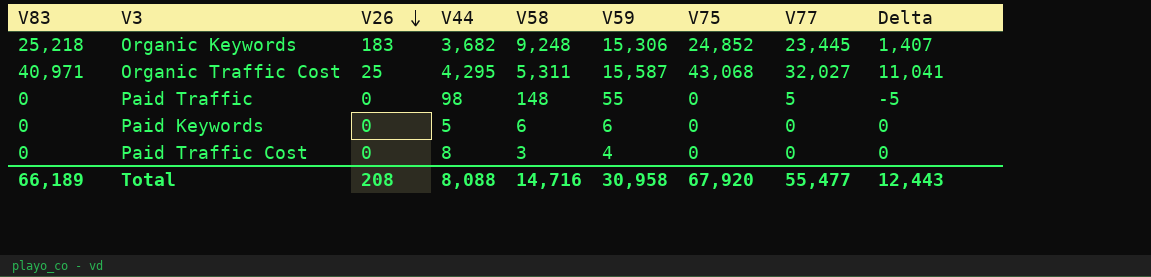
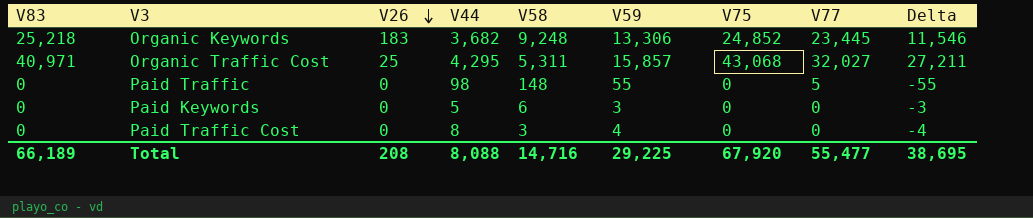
column Delta | formula: [V75] - [V77] -> [V75] - [V59]
Organic Keywords | V59: 15,306 -> 13,306
Organic Traffic Cost | V59: 15,587 -> 15,857
Paid Keywords | V59: 6 -> 3
Total | V59: 30,958 -> 29,225
Total | Delta: 12,443 -> 38,695

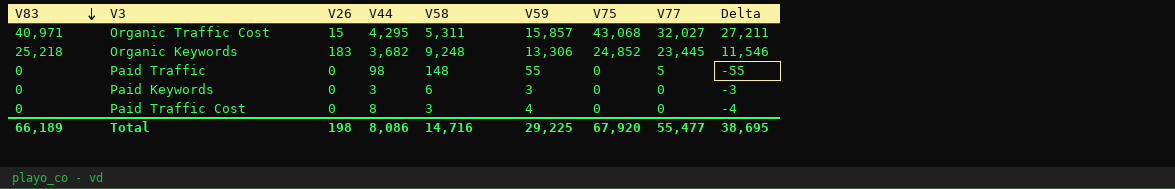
row order: V26 descending -> V83 descending
Organic Traffic Cost | V26: 25 -> 15
Paid Keywords | V44: 5 -> 3
Total | V26: 208 -> 198
Total | V44: 8,088 -> 8,086

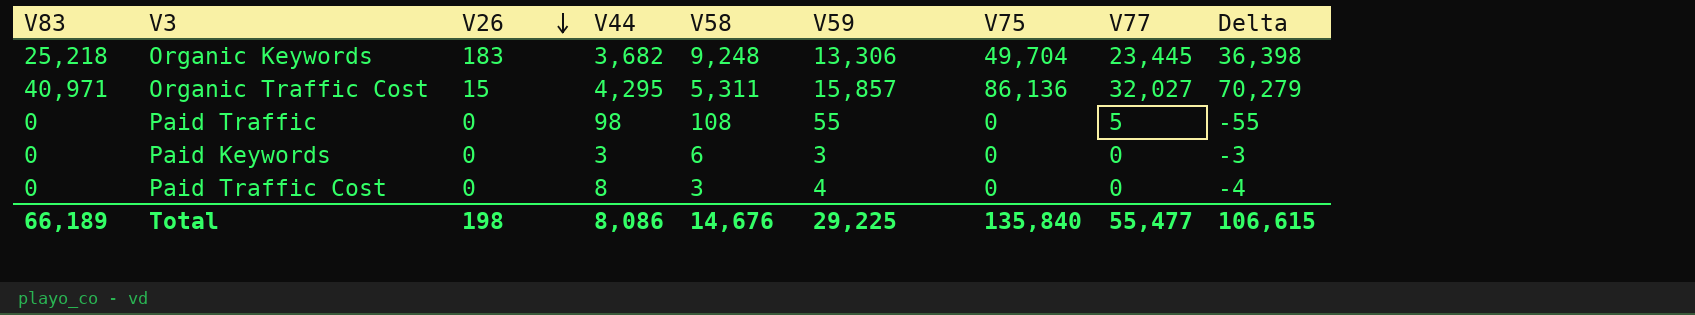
row order: V83 descending -> V26 descending
Organic Keywords | V75: 24,852 -> 49,704
Organic Keywords | Delta: 11,546 -> 36,398
Organic Traffic Cost | V75: 43,068 -> 86,136
Organic Traffic Cost | Delta: 27,211 -> 70,279
Paid Traffic | V58: 148 -> 108
Total | V58: 14,716 -> 14,676
Total | V75: 67,920 -> 135,840
Total | Delta: 38,695 -> 106,615

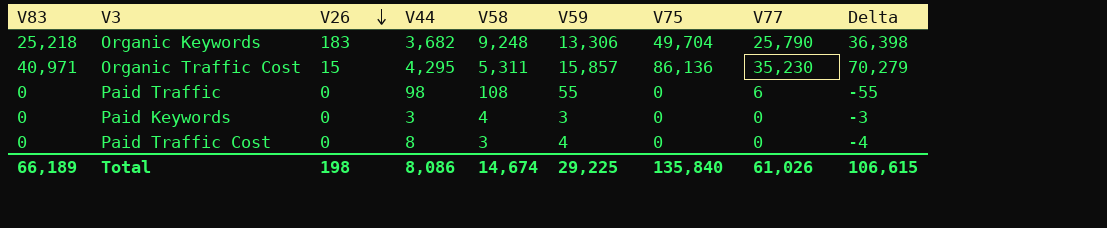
Organic Keywords | V77: 23,445 -> 25,790
Organic Traffic Cost | V77: 32,027 -> 35,230
Paid Traffic | V77: 5 -> 6
Paid Keywords | V58: 6 -> 4
Total | V58: 14,676 -> 14,674
Total | V77: 55,477 -> 61,026

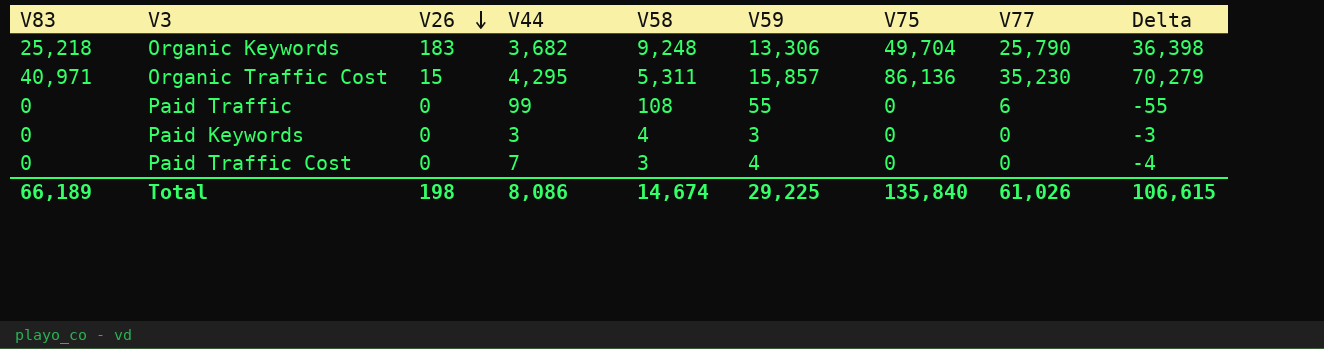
Paid Traffic | V44: 98 -> 99
Paid Traffic Cost | V44: 8 -> 7

